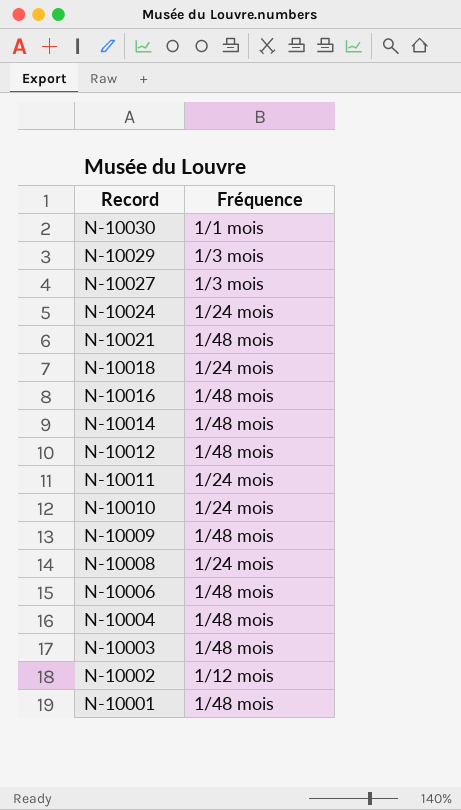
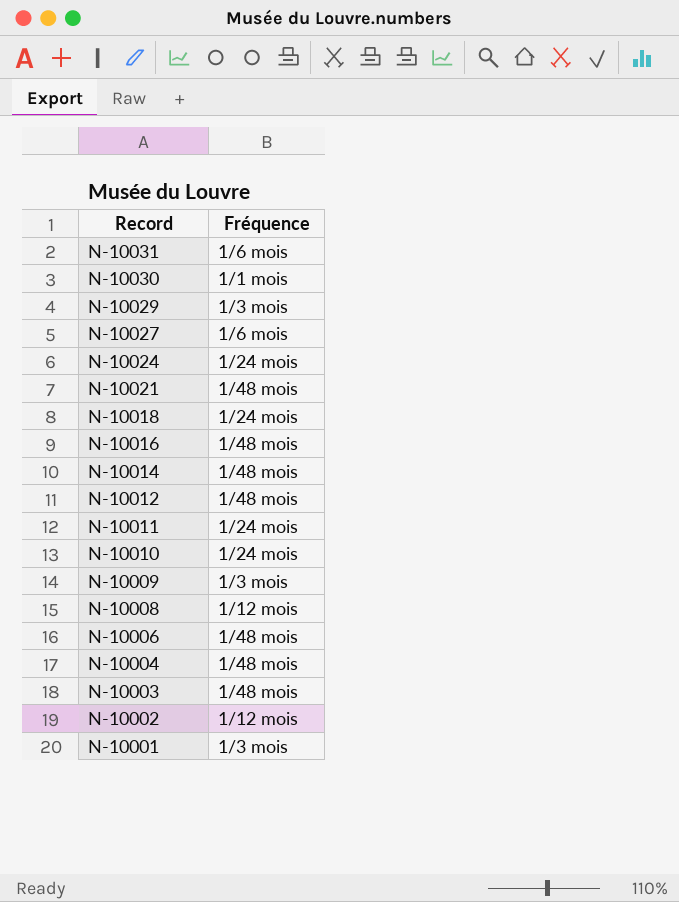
row N-10031: none -> 1/6 mois
N-10027 | Fréquence: 1/3 mois -> 1/6 mois
N-10009 | Fréquence: 1/48 mois -> 1/3 mois
N-10008 | Fréquence: 1/24 mois -> 1/12 mois
N-10001 | Fréquence: 1/48 mois -> 1/3 mois

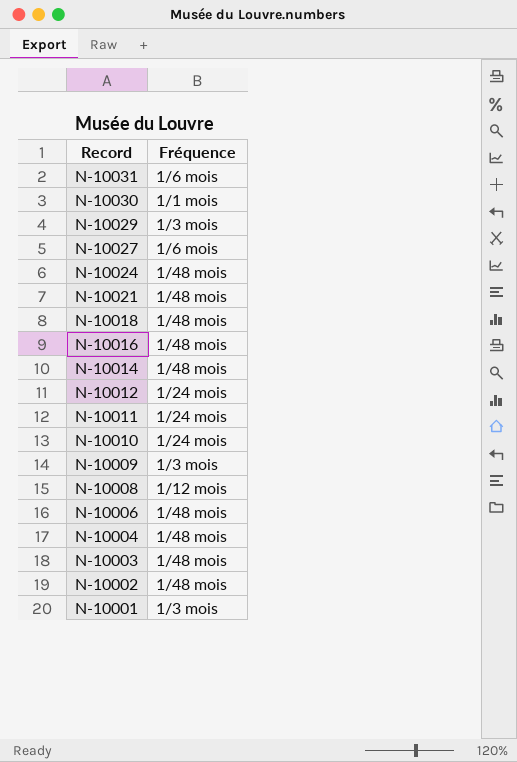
N-10024 | Fréquence: 1/24 mois -> 1/48 mois
N-10018 | Fréquence: 1/24 mois -> 1/48 mois
N-10012 | Fréquence: 1/48 mois -> 1/24 mois
N-10002 | Fréquence: 1/12 mois -> 1/48 mois

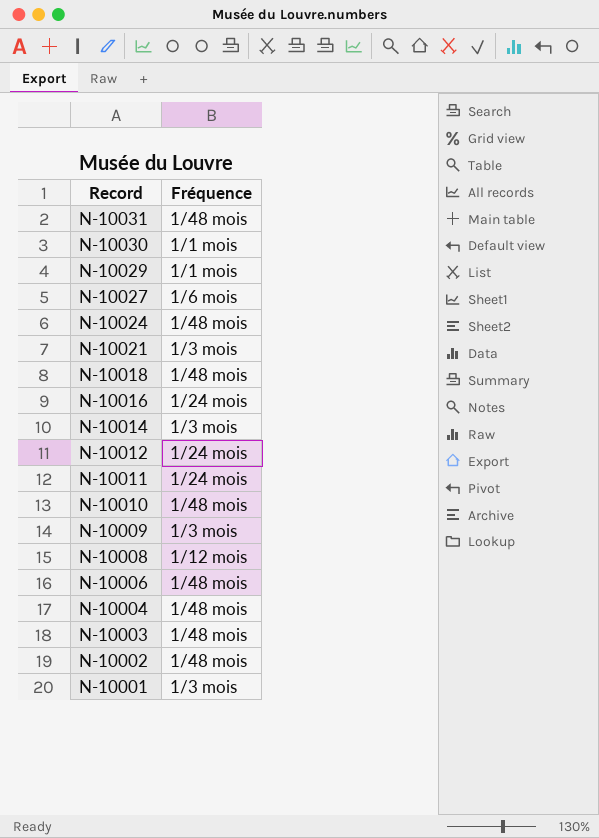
N-10031 | Fréquence: 1/6 mois -> 1/48 mois
N-10029 | Fréquence: 1/3 mois -> 1/1 mois
N-10021 | Fréquence: 1/48 mois -> 1/3 mois
N-10016 | Fréquence: 1/48 mois -> 1/24 mois
N-10014 | Fréquence: 1/48 mois -> 1/3 mois
N-10010 | Fréquence: 1/24 mois -> 1/48 mois

